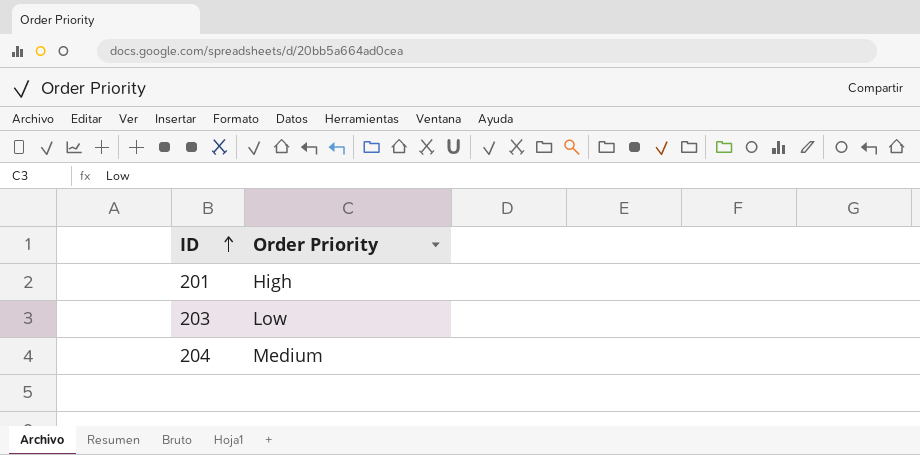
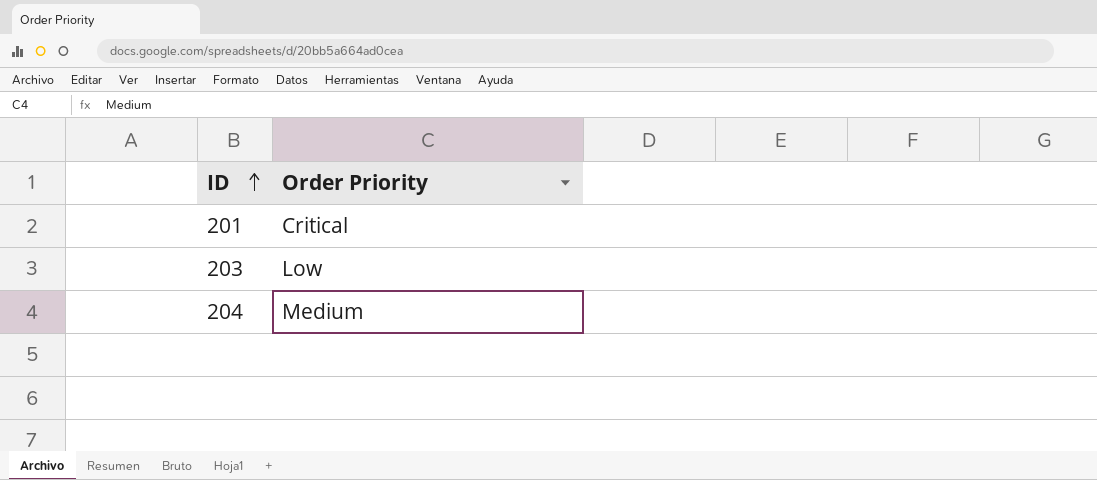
201 | Order Priority: High -> Critical

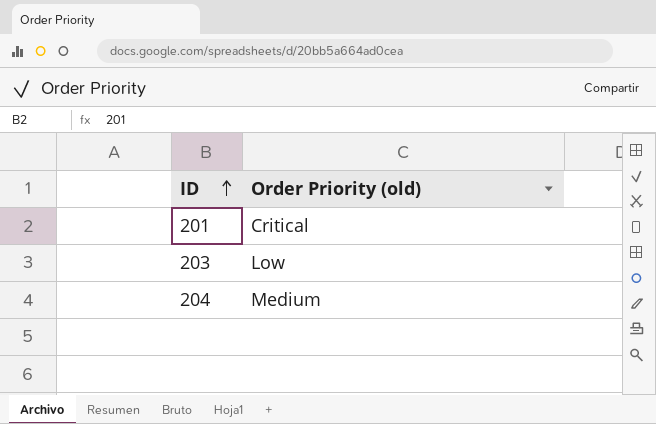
column name: Order Priority -> Order Priority (old)

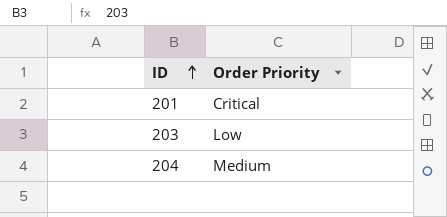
column name: Order Priority (old) -> Order Priority

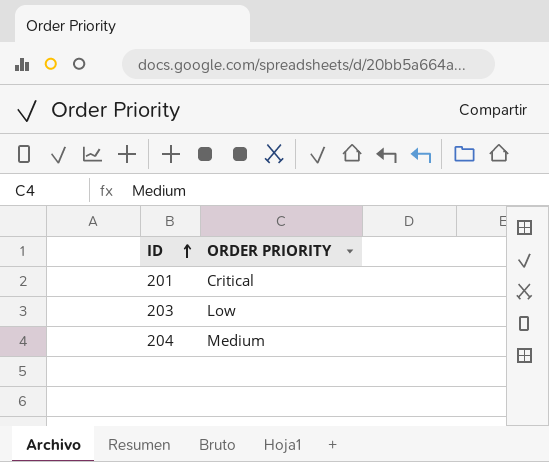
column name: Order Priority -> ORDER PRIORITY

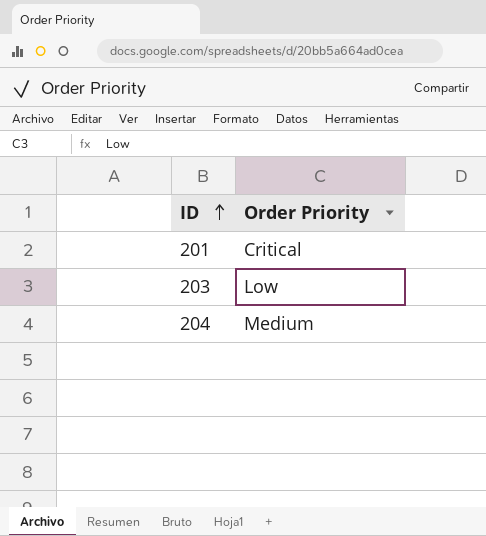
column name: ORDER PRIORITY -> Order Priority

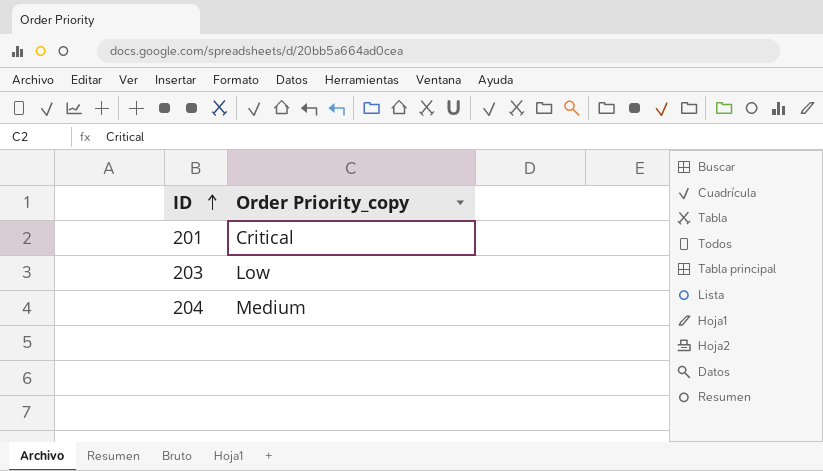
column name: Order Priority -> Order Priority_copy

